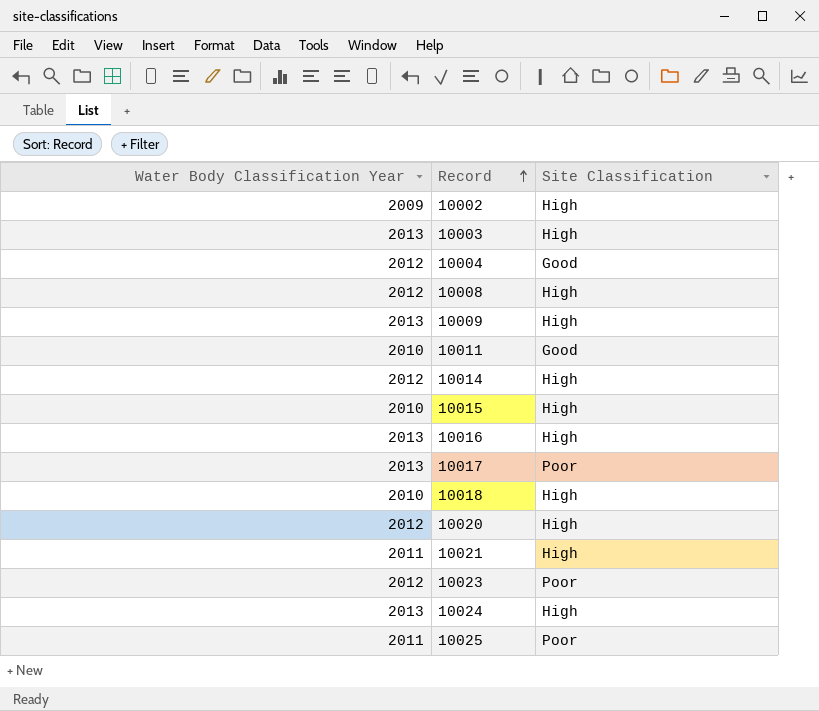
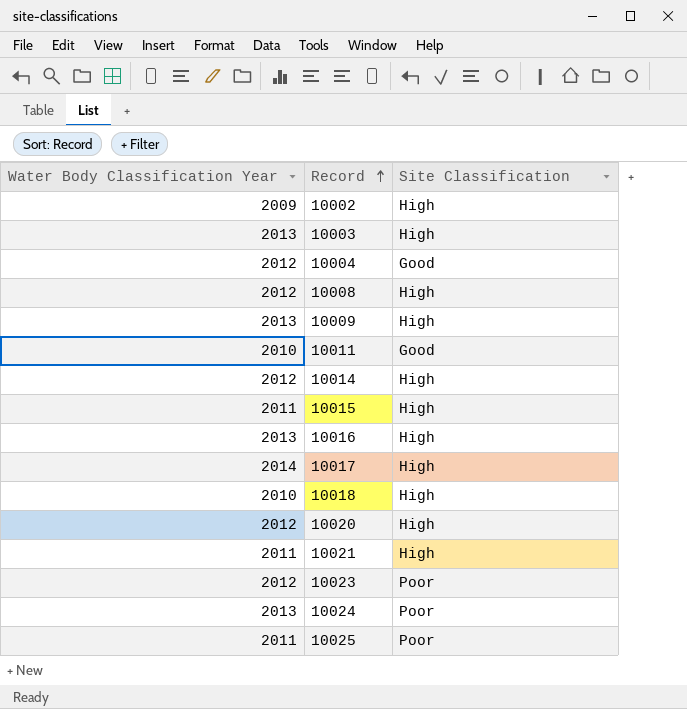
10015 | Water Body Classification Year: 2010 -> 2011
10017 | Water Body Classification Year: 2013 -> 2014
10017 | Site Classification: Poor -> High
10024 | Site Classification: High -> Poor

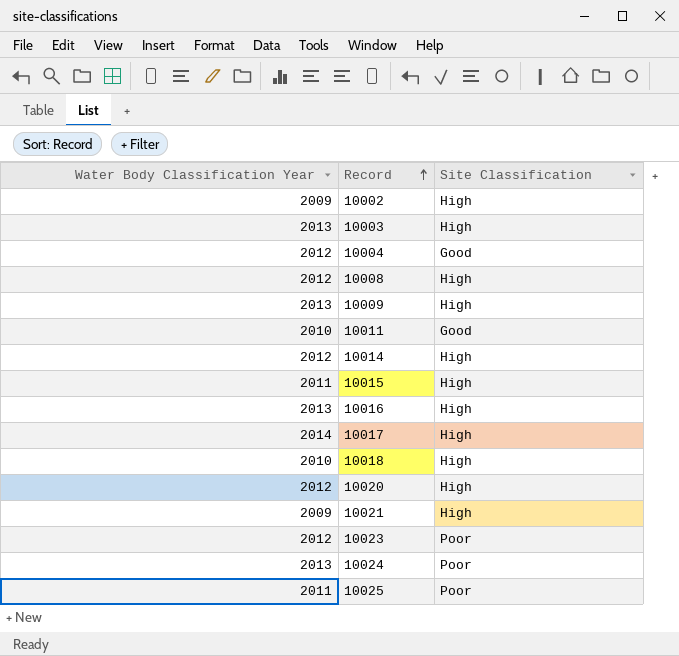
10021 | Water Body Classification Year: 2011 -> 2009

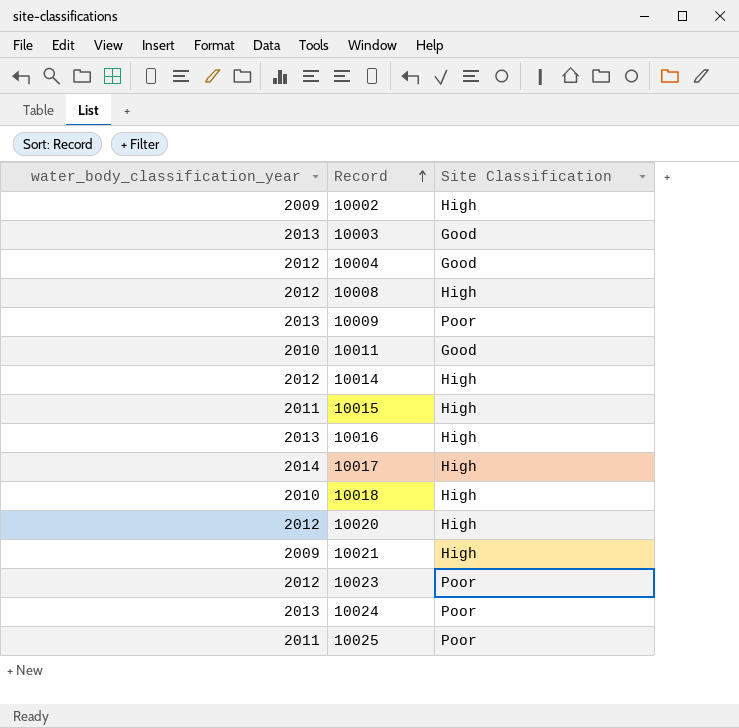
column name: Water Body Classification Year -> water_body_classification_year
10003 | Site Classification: High -> Good
10009 | Site Classification: High -> Poor

